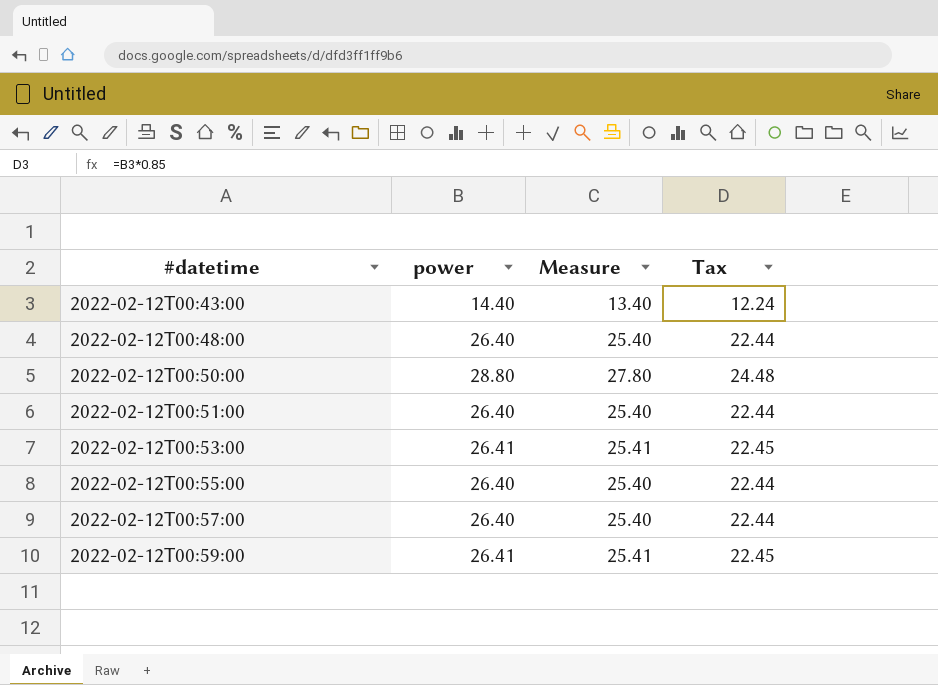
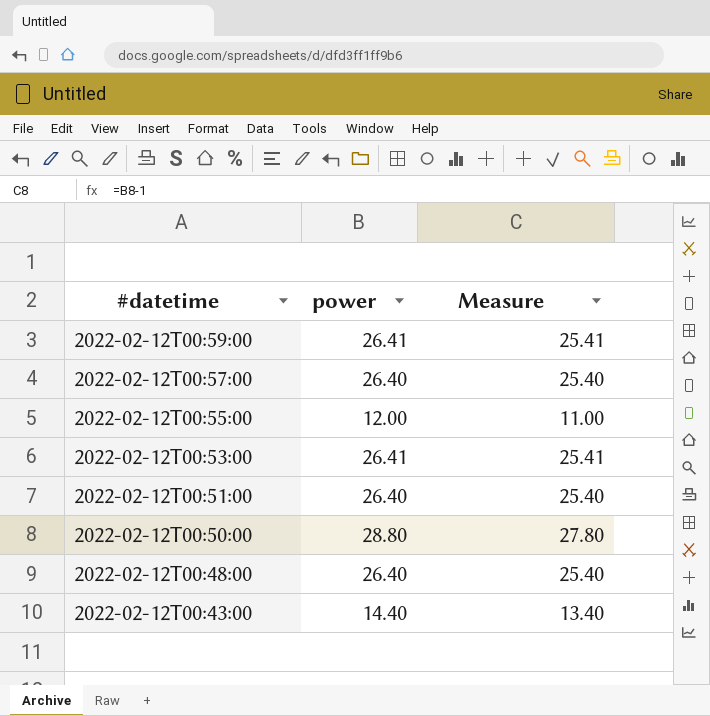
row order: #datetime ascending -> #datetime descending
column Tax | formula: [power] * 0.85 -> none
2022-02-12T00:55:00 | power: 26.40 -> 12.00
2022-02-12T00:55:00 | Measure: 25.40 -> 11.00

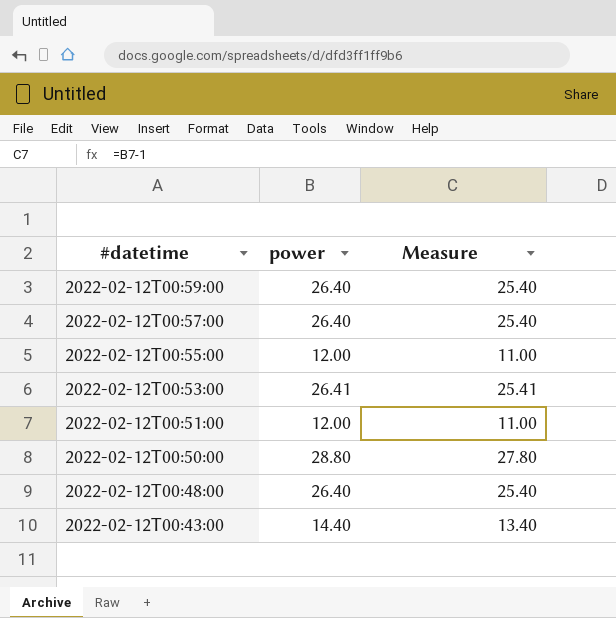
2022-02-12T00:59:00 | power: 26.41 -> 26.40
2022-02-12T00:59:00 | Measure: 25.41 -> 25.40
2022-02-12T00:51:00 | power: 26.40 -> 12.00
2022-02-12T00:51:00 | Measure: 25.40 -> 11.00

